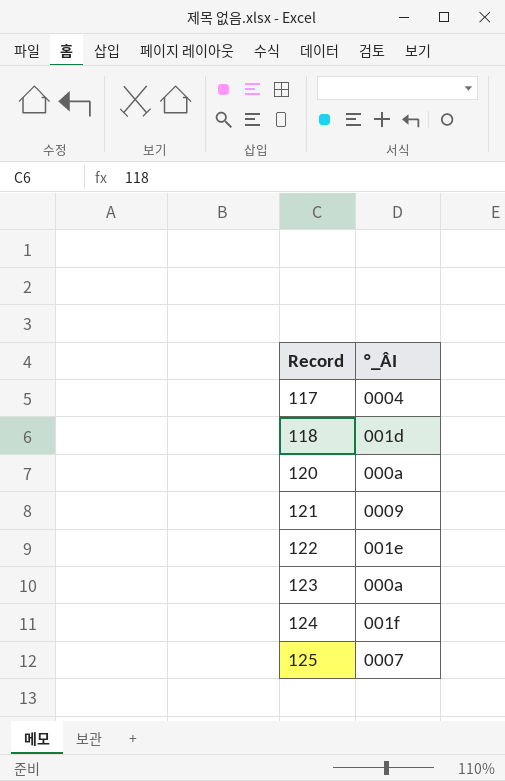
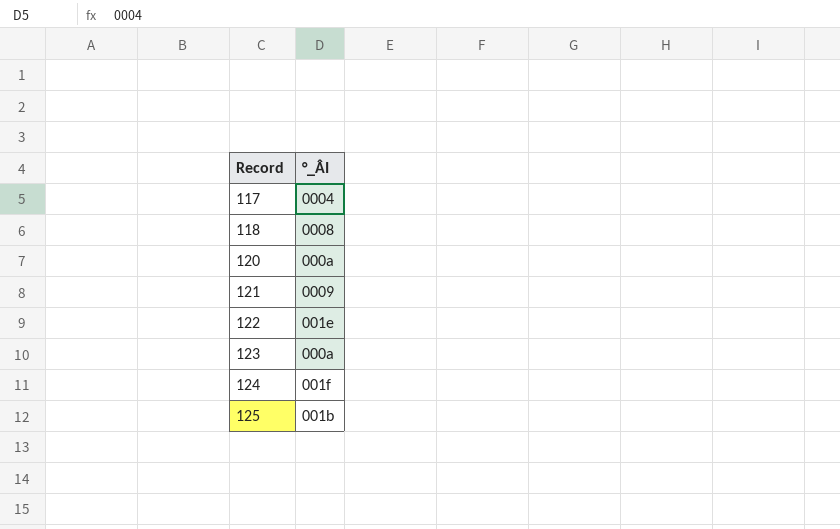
118 | °_ÂI: 001d -> 0008
125 | °_ÂI: 0007 -> 001b

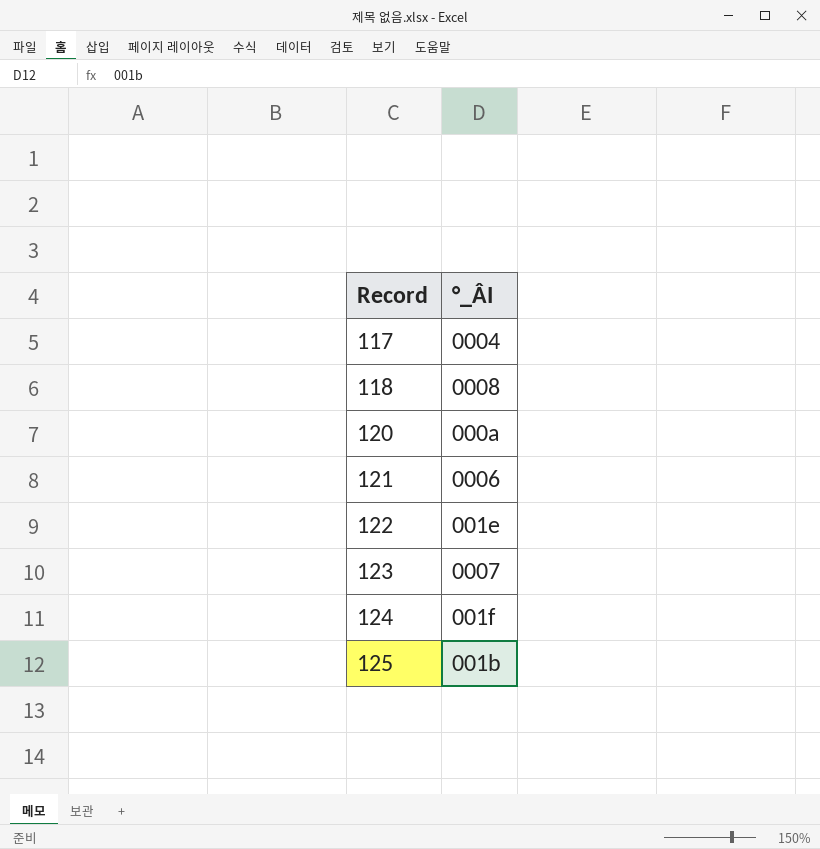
121 | °_ÂI: 0009 -> 0006
123 | °_ÂI: 000a -> 0007

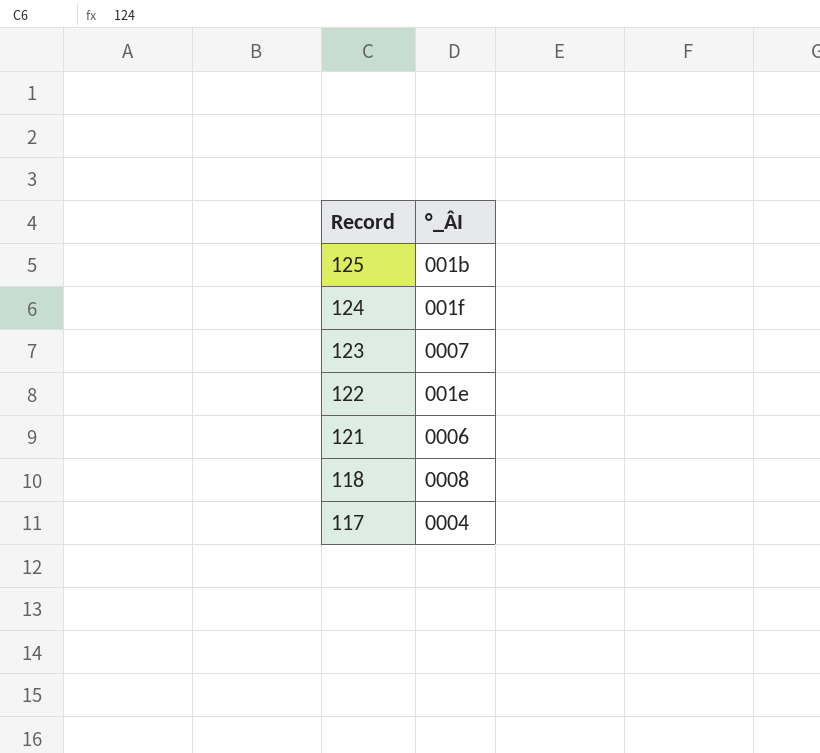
row order: Record ascending -> Record descending
row 120: 000a -> none

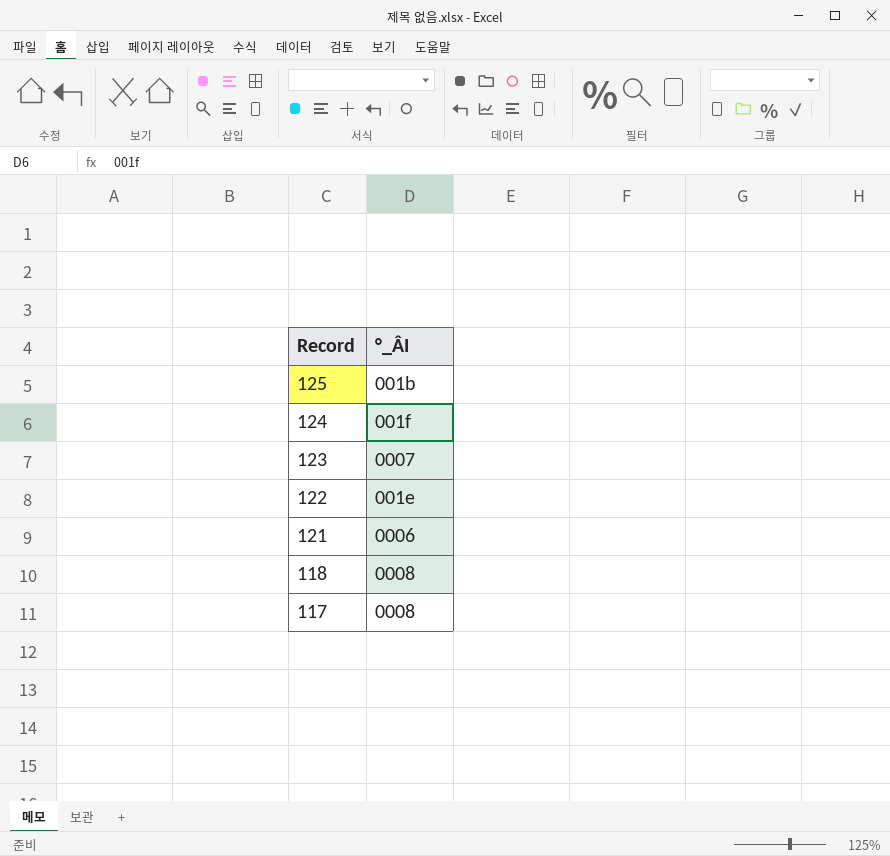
117 | °_ÂI: 0004 -> 0008

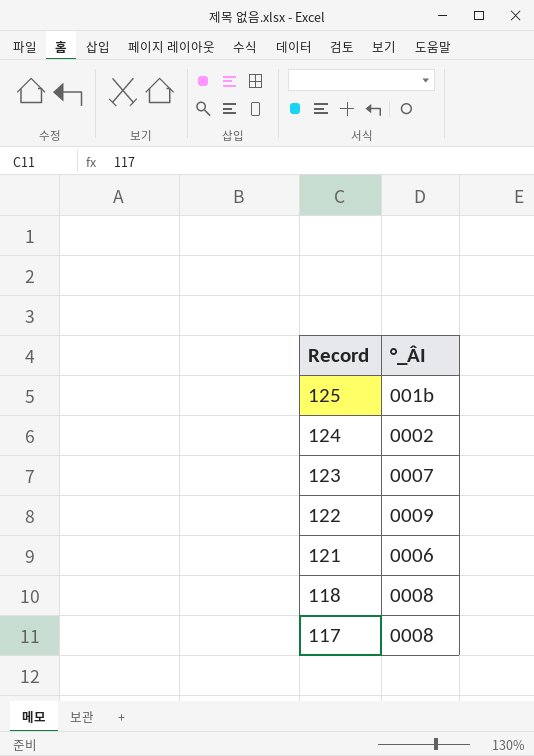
124 | °_ÂI: 001f -> 0002
122 | °_ÂI: 001e -> 0009

